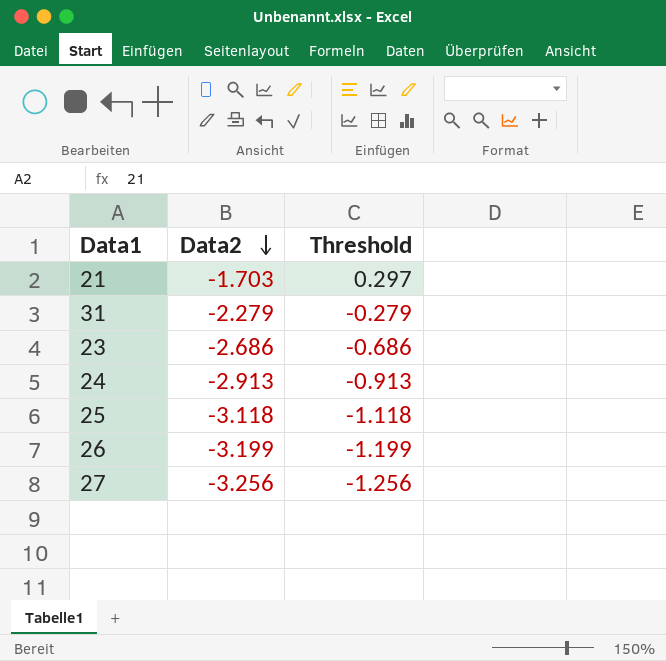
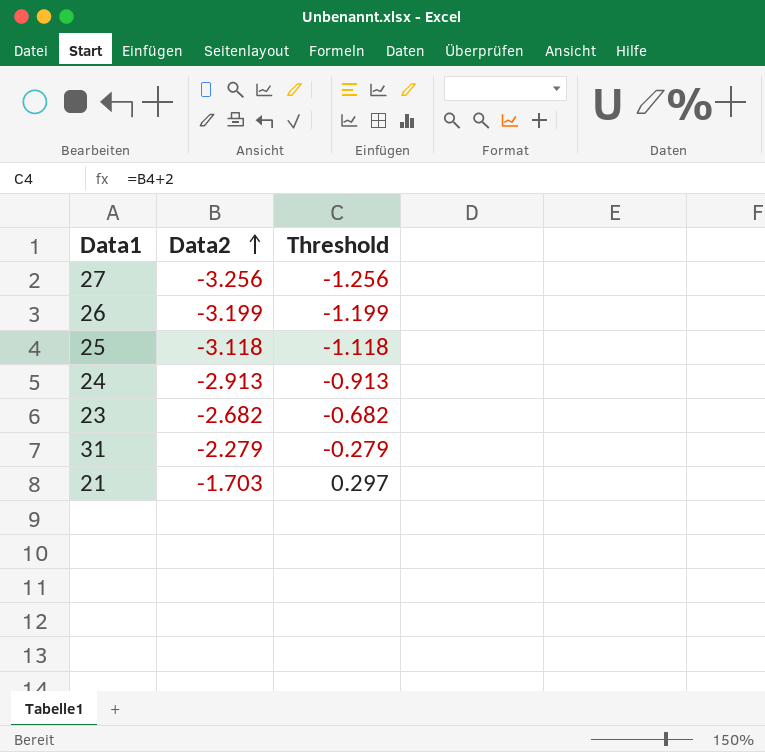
row order: Data2 descending -> Data2 ascending
23 | Data2: -2.686 -> -2.682
23 | Threshold: -0.686 -> -0.682

